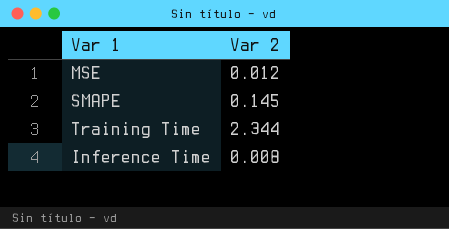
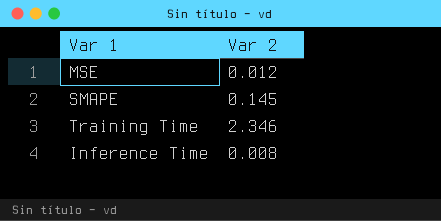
Training Time | Var 2: 2.344 -> 2.346

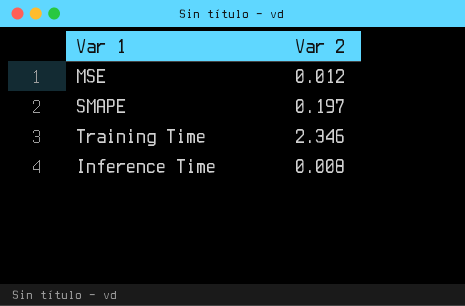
SMAPE | Var 2: 0.145 -> 0.197

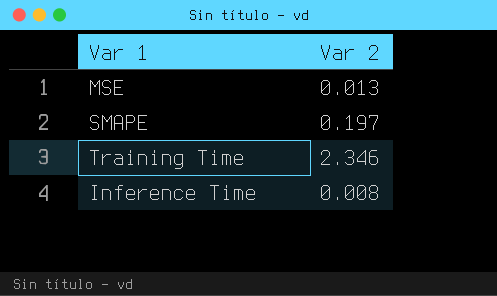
MSE | Var 2: 0.012 -> 0.013

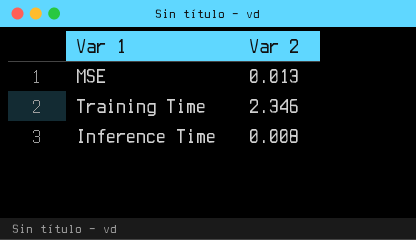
row SMAPE: 0.197 -> none

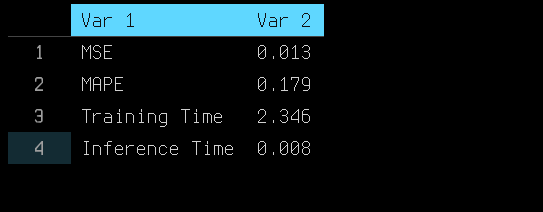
row MAPE: none -> 0.179

